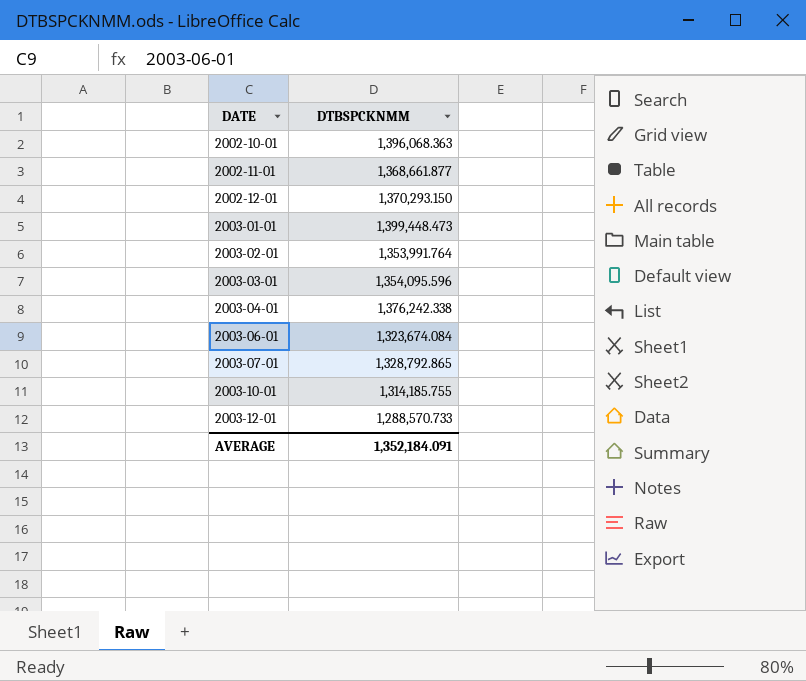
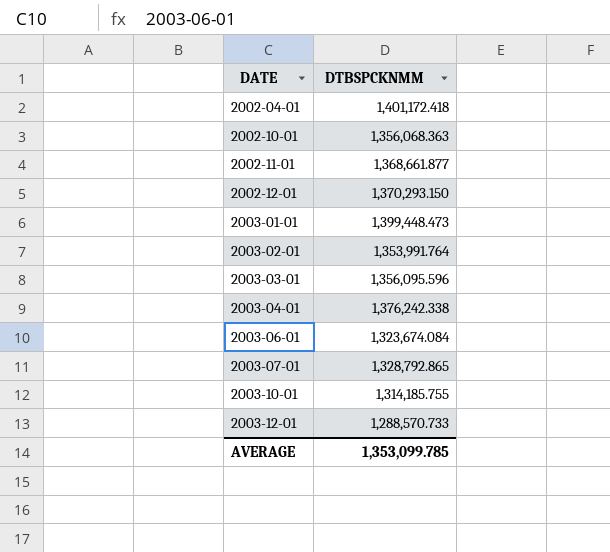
row 2002-04-01: none -> 1,401,172.418
2002-10-01 | DTBSPCKNMM: 1,396,068.363 -> 1,356,068.363
2003-03-01 | DTBSPCKNMM: 1,354,095.596 -> 1,356,095.596
AVERAGE | DTBSPCKNMM: 1,352,184.091 -> 1,353,099.785

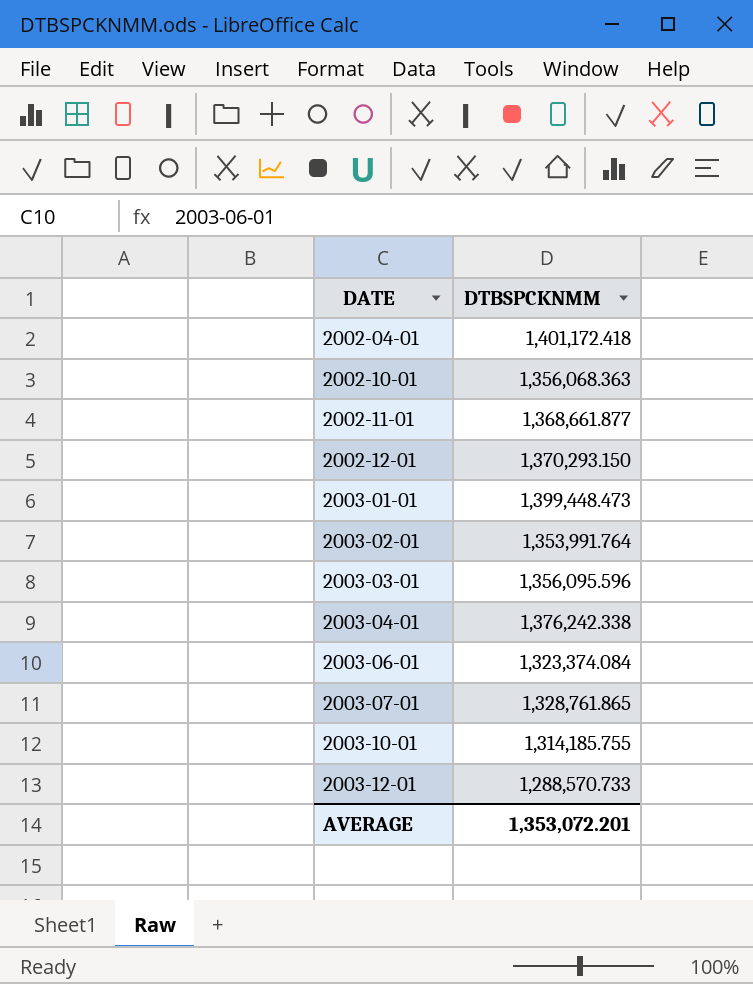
2003-06-01 | DTBSPCKNMM: 1,323,674.084 -> 1,323,374.084
2003-07-01 | DTBSPCKNMM: 1,328,792.865 -> 1,328,761.865
AVERAGE | DTBSPCKNMM: 1,353,099.785 -> 1,353,072.201

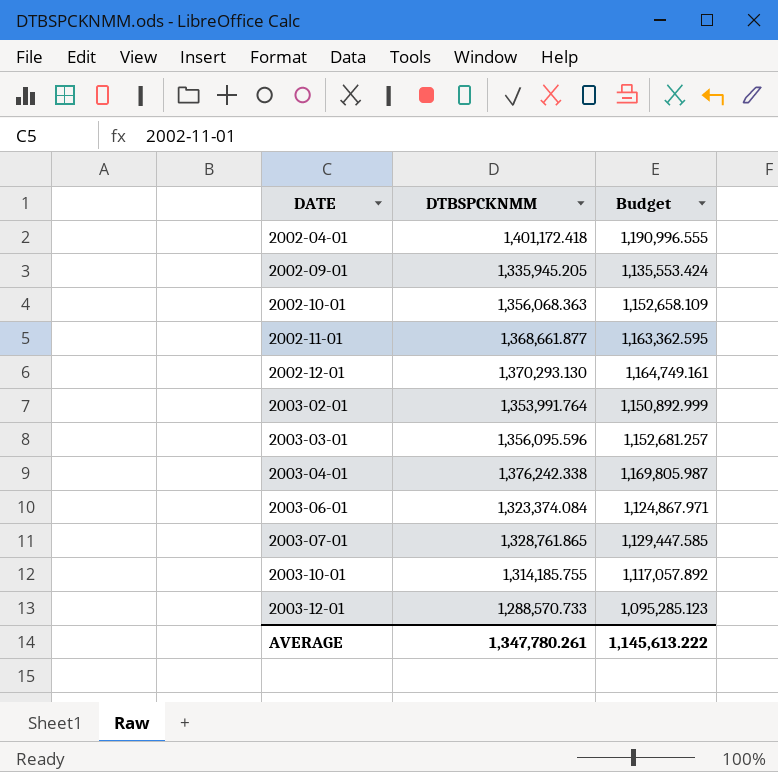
column Budget | formula: none -> [DTBSPCKNMM] * 0.85
row 2003-01-01: 1,399,448.473 -> none
row 2002-09-01: none -> 1,335,945.205 | 1,135,553.424
2002-12-01 | DTBSPCKNMM: 1,370,293.150 -> 1,370,293.130
AVERAGE | DTBSPCKNMM: 1,353,072.201 -> 1,347,780.261

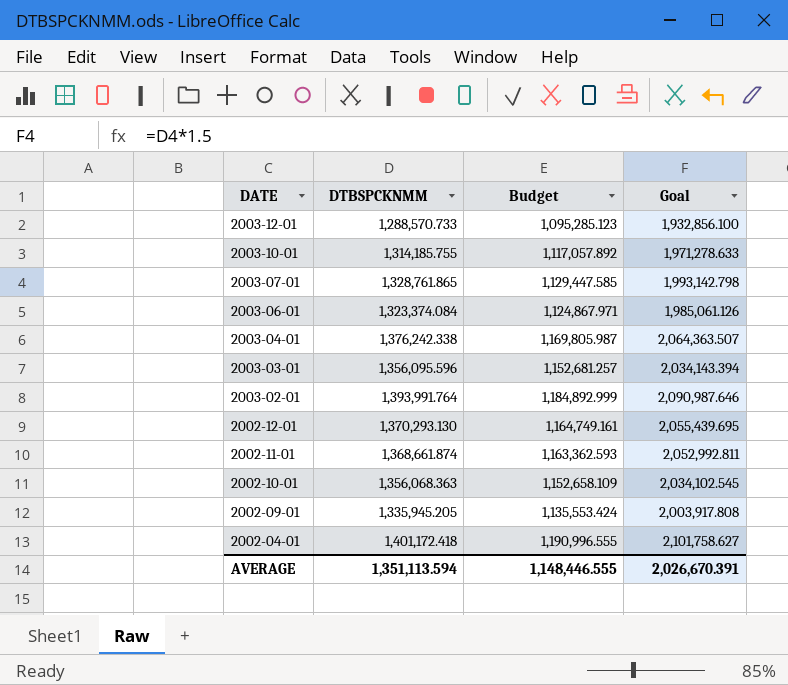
row order: DATE ascending -> DATE descending
column Goal | formula: none -> [DTBSPCKNMM] * 1.5
2003-02-01 | DTBSPCKNMM: 1,353,991.764 -> 1,393,991.764
2003-02-01 | Budget: 1,150,892.999 -> 1,184,892.999
2002-11-01 | DTBSPCKNMM: 1,368,661.877 -> 1,368,661.874
2002-11-01 | Budget: 1,163,362.595 -> 1,163,362.593
AVERAGE | DTBSPCKNMM: 1,347,780.261 -> 1,351,113.594
AVERAGE | Budget: 1,145,613.222 -> 1,148,446.555

